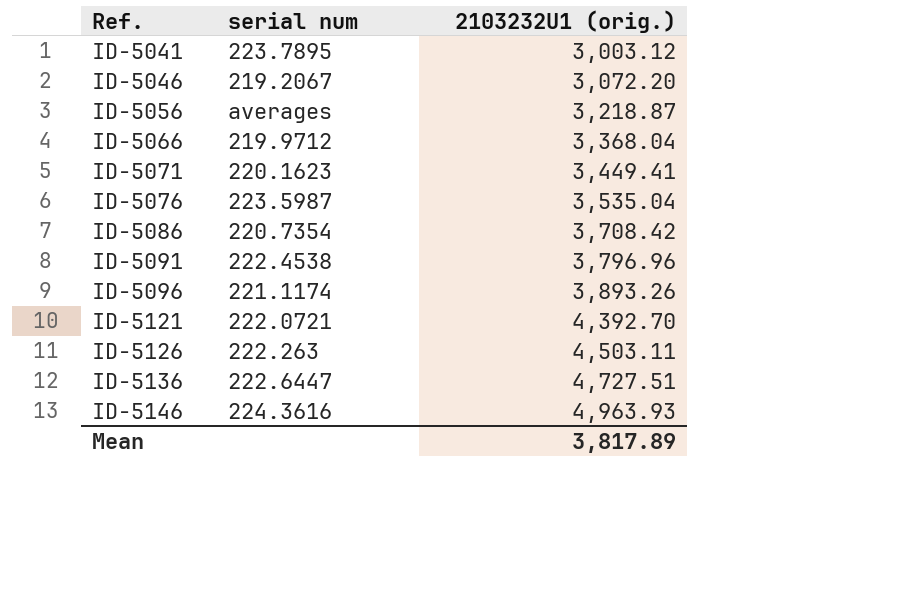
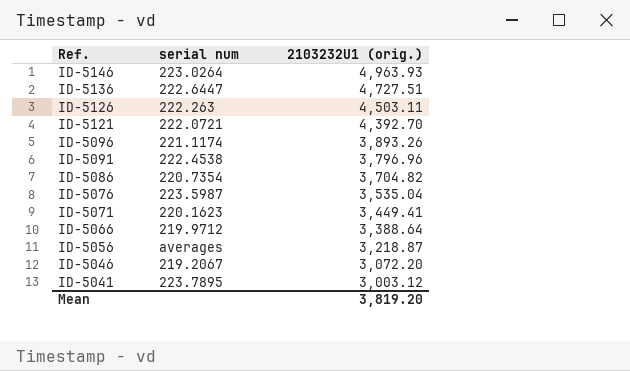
row order: Ref. ascending -> Ref. descending
ID-5146 | serial num: 224.3616 -> 223.0264
ID-5086 | 2103232U1 (orig.): 3,708.42 -> 3,704.82
ID-5066 | 2103232U1 (orig.): 3,368.04 -> 3,388.64
Mean | 2103232U1 (orig.): 3,817.89 -> 3,819.20

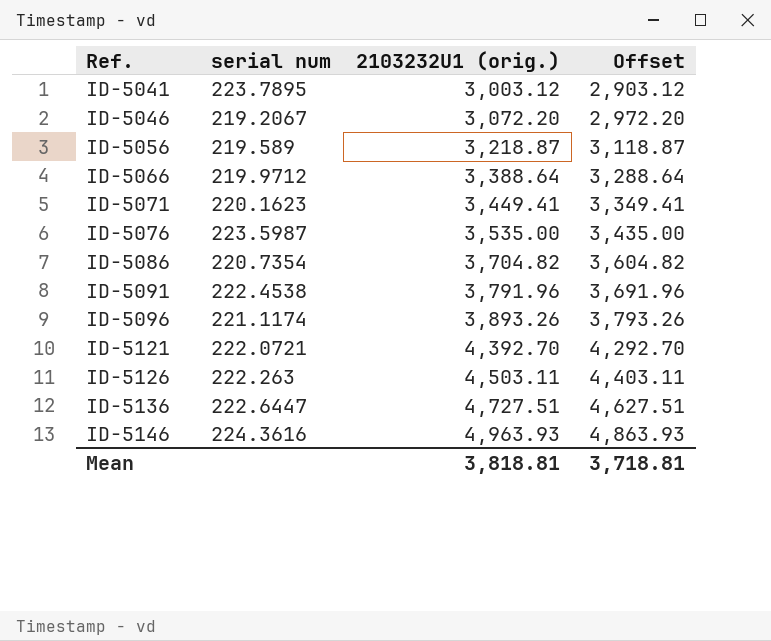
row order: Ref. descending -> Ref. ascending
column Offset | formula: none -> [2103232U1 (orig.)] - 100
ID-5056 | serial num: averages -> 219.589
ID-5076 | 2103232U1 (orig.): 3,535.04 -> 3,535.00
ID-5091 | 2103232U1 (orig.): 3,796.96 -> 3,791.96
ID-5146 | serial num: 223.0264 -> 224.3616
Mean | 2103232U1 (orig.): 3,819.20 -> 3,818.81

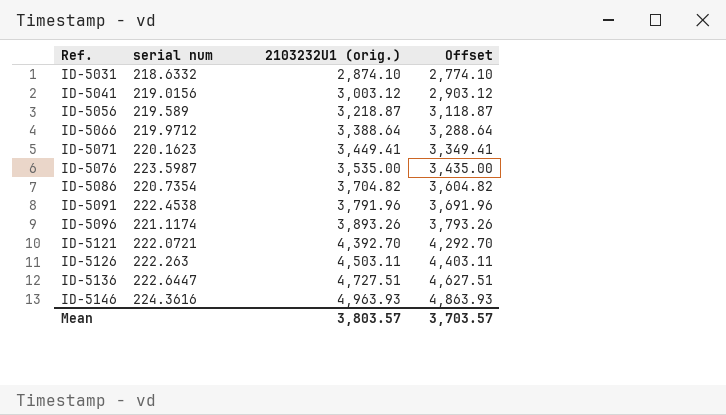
row ID-5046: 219.2067 | 3,072.20 | 2,972.20 -> none
row ID-5031: none -> 218.6332 | 2,874.10 | 2,774.10
ID-5041 | serial num: 223.7895 -> 219.0156
Mean | 2103232U1 (orig.): 3,818.81 -> 3,803.57
Mean | Offset: 3,718.81 -> 3,703.57

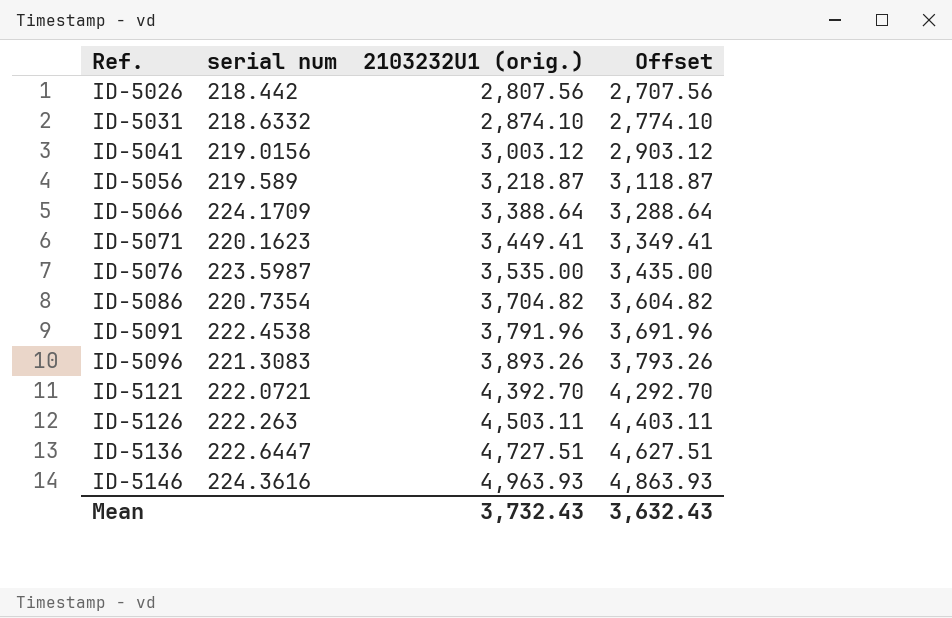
row ID-5026: none -> 218.442 | 2,807.56 | 2,707.56
ID-5066 | serial num: 219.9712 -> 224.1709
ID-5096 | serial num: 221.1174 -> 221.3083
Mean | 2103232U1 (orig.): 3,803.57 -> 3,732.43
Mean | Offset: 3,703.57 -> 3,632.43

